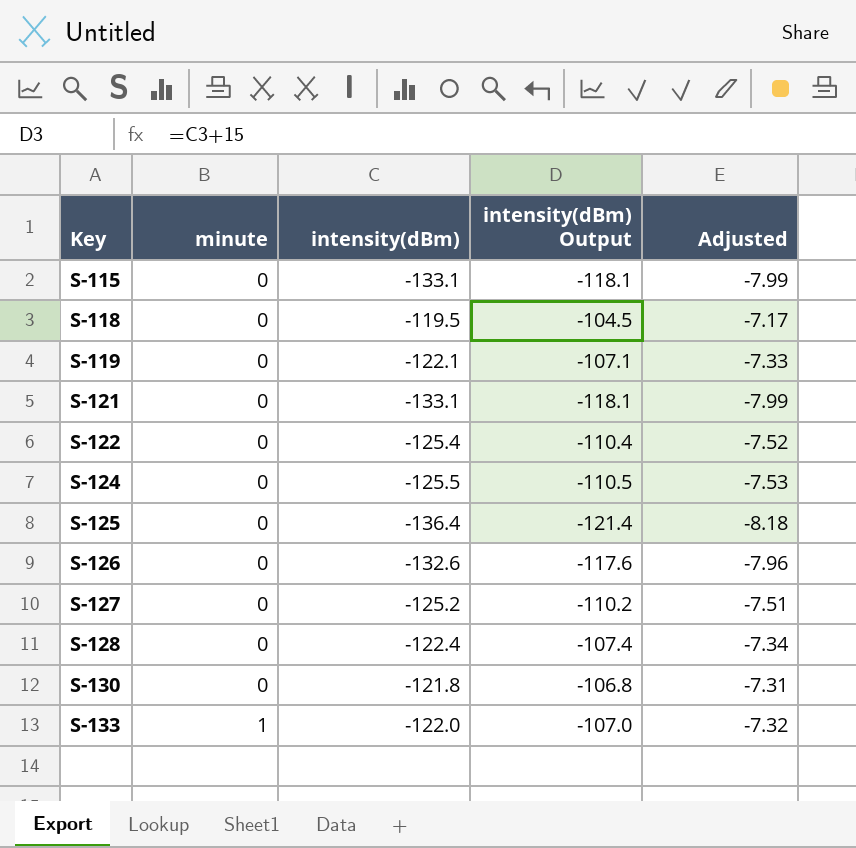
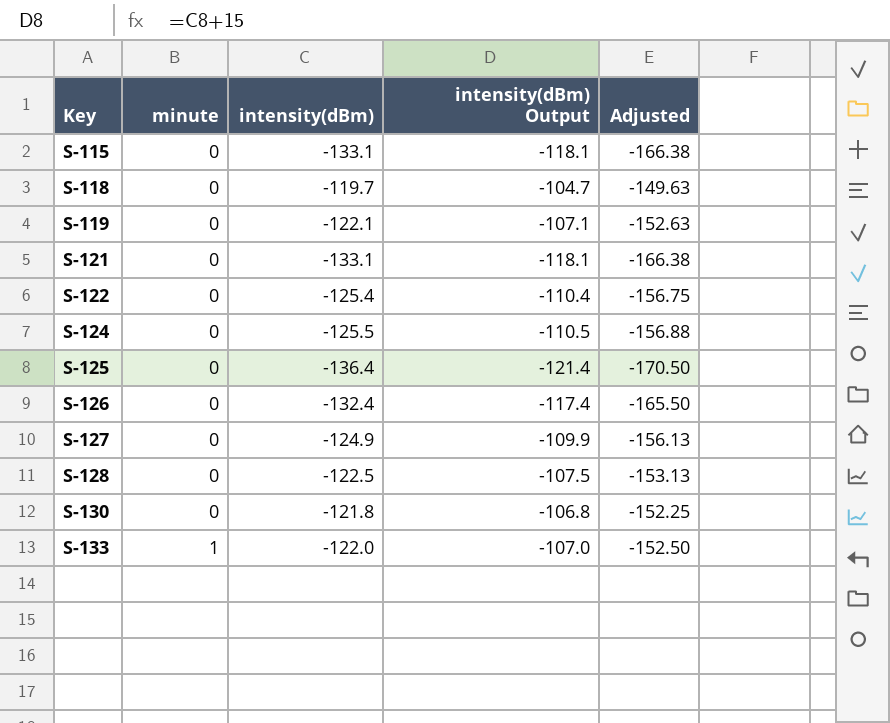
column Adjusted | formula: [intensity(dBm)] * 0.06 -> [intensity(dBm)] * 1.25
S-118 | intensity(dBm): -119.5 -> -119.7
S-118 | intensity(dBm) Output: -104.5 -> -104.7
S-126 | intensity(dBm): -132.6 -> -132.4
S-126 | intensity(dBm) Output: -117.6 -> -117.4
S-127 | intensity(dBm): -125.2 -> -124.9
S-127 | intensity(dBm) Output: -110.2 -> -109.9
S-128 | intensity(dBm): -122.4 -> -122.5
S-128 | intensity(dBm) Output: -107.4 -> -107.5

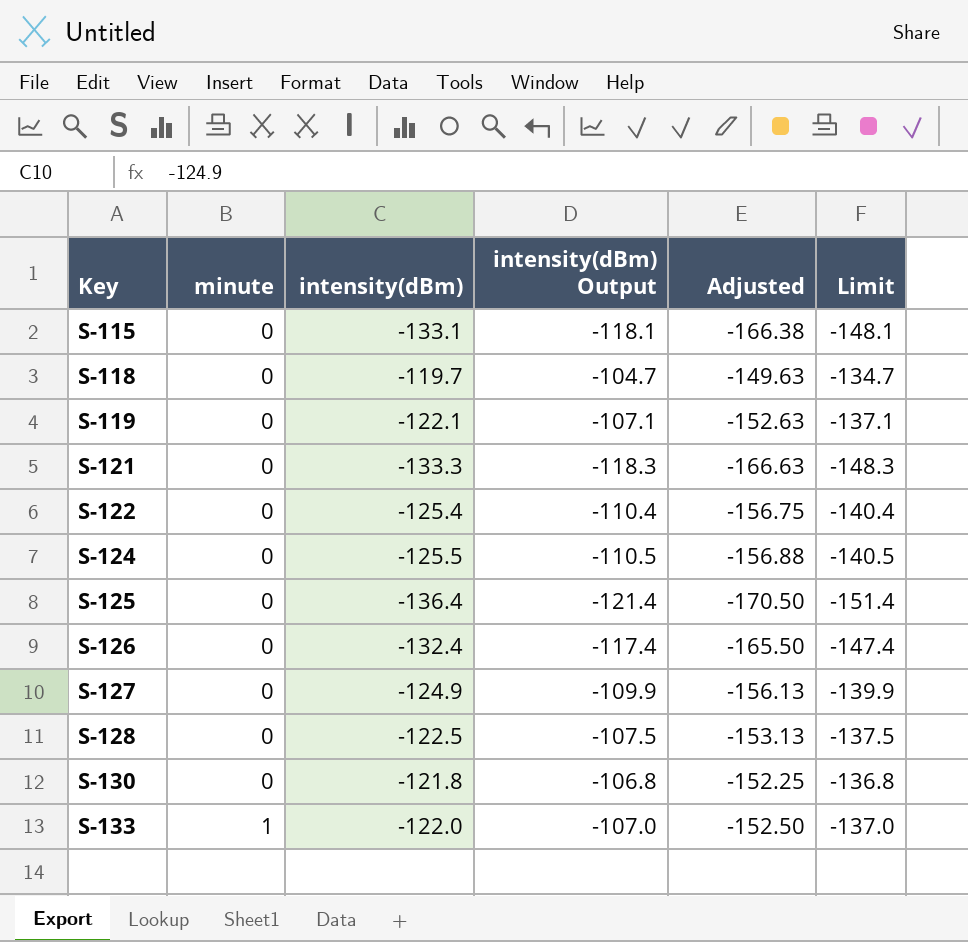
column Limit | formula: none -> [intensity(dBm)] - 15
S-121 | intensity(dBm): -133.1 -> -133.3
S-121 | intensity(dBm) Output: -118.1 -> -118.3
S-121 | Adjusted: -166.38 -> -166.63

